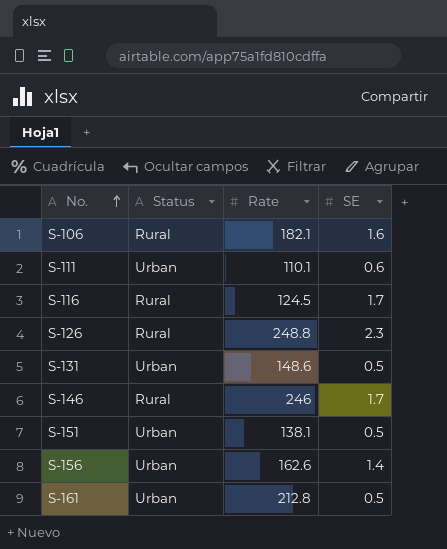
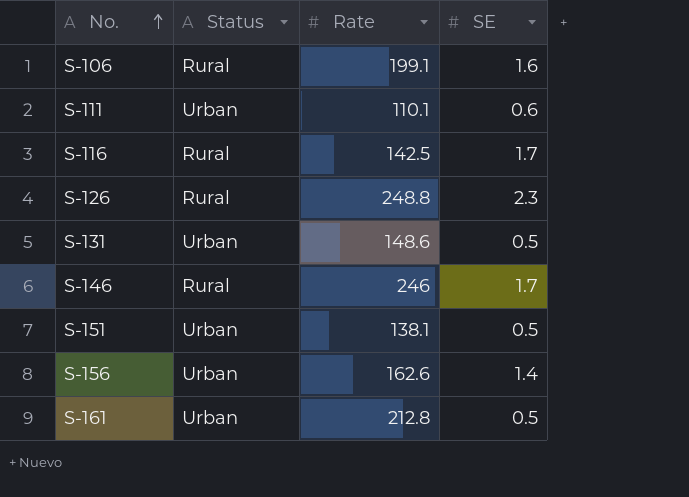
S-106 | Rate: 182.1 -> 199.1
S-116 | Rate: 124.5 -> 142.5

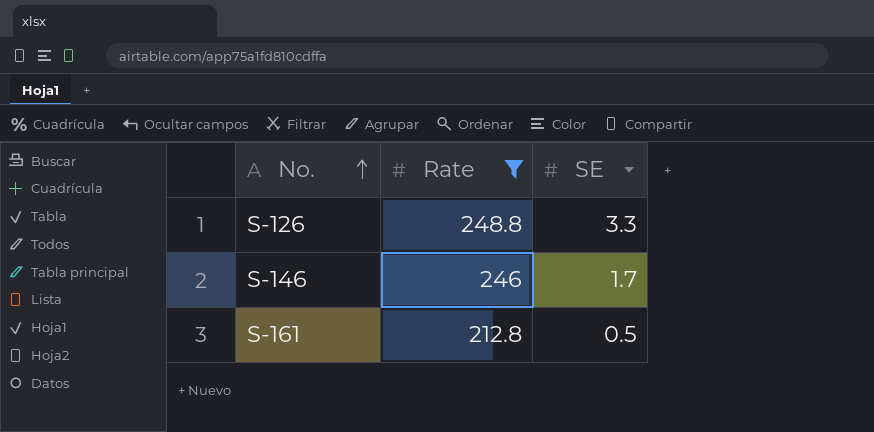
filter: none -> Rate >= 212.8
column Status | position: 2 -> none
S-126 | SE: 2.3 -> 3.3

